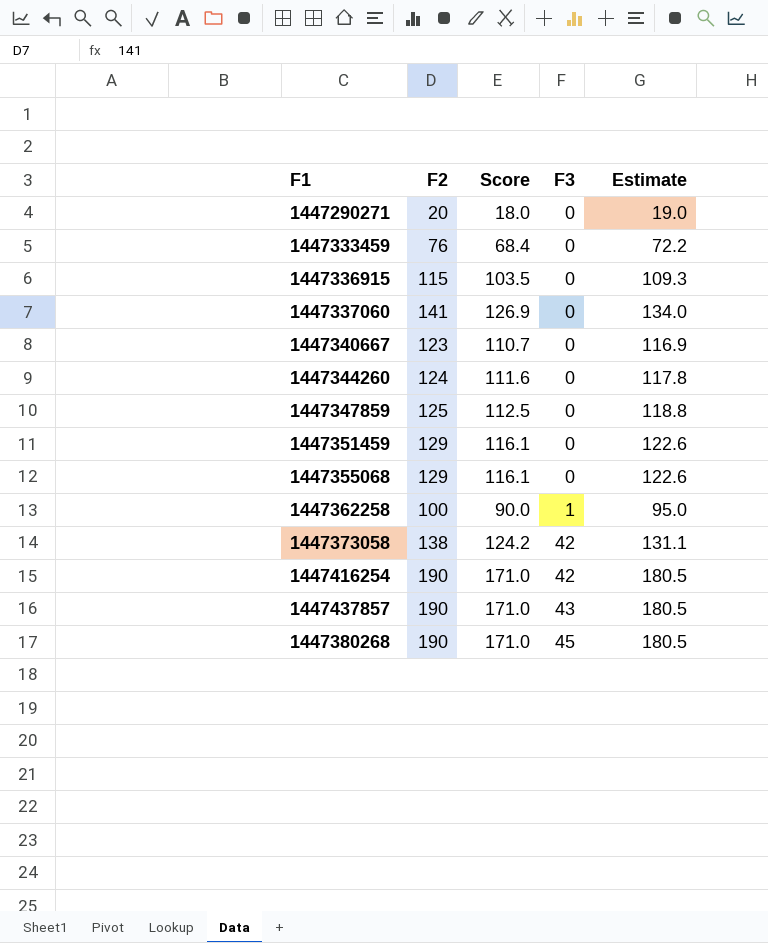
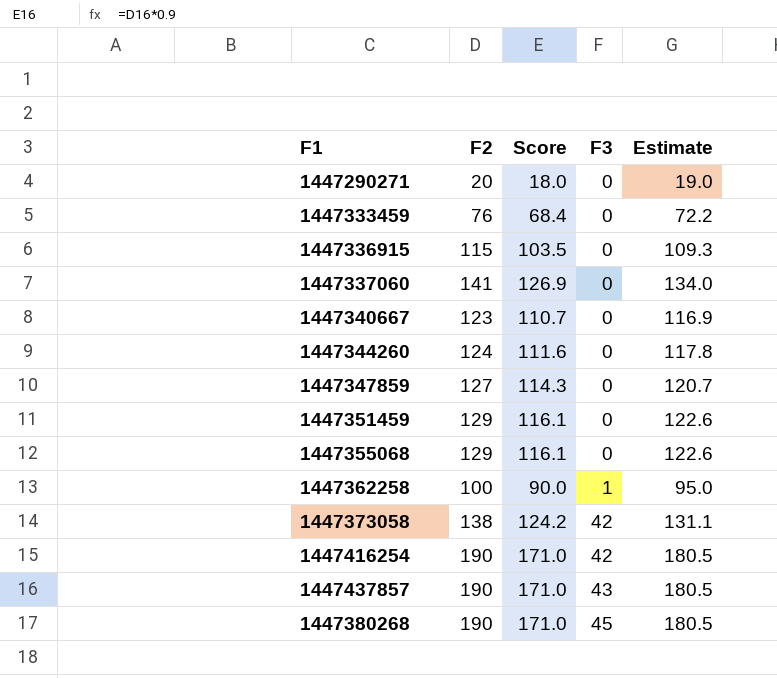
1447347859 | F2: 125 -> 127
1447347859 | Score: 112.5 -> 114.3
1447347859 | Estimate: 118.8 -> 120.7

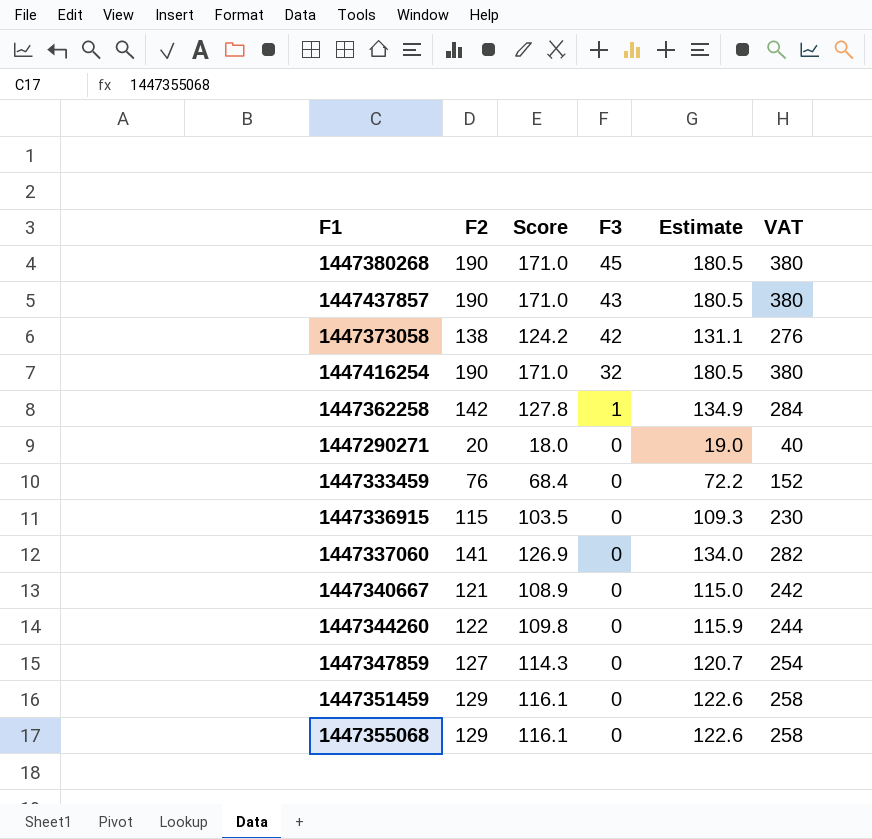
row order: F3 ascending -> F3 descending
column VAT | formula: none -> [F2] * 2
1447416254 | F3: 42 -> 32
1447362258 | F2: 100 -> 142
1447362258 | Score: 90.0 -> 127.8
1447362258 | Estimate: 95.0 -> 134.9
1447340667 | F2: 123 -> 121
1447340667 | Score: 110.7 -> 108.9
1447340667 | Estimate: 116.9 -> 115.0
1447344260 | F2: 124 -> 122
1447344260 | Score: 111.6 -> 109.8
1447344260 | Estimate: 117.8 -> 115.9

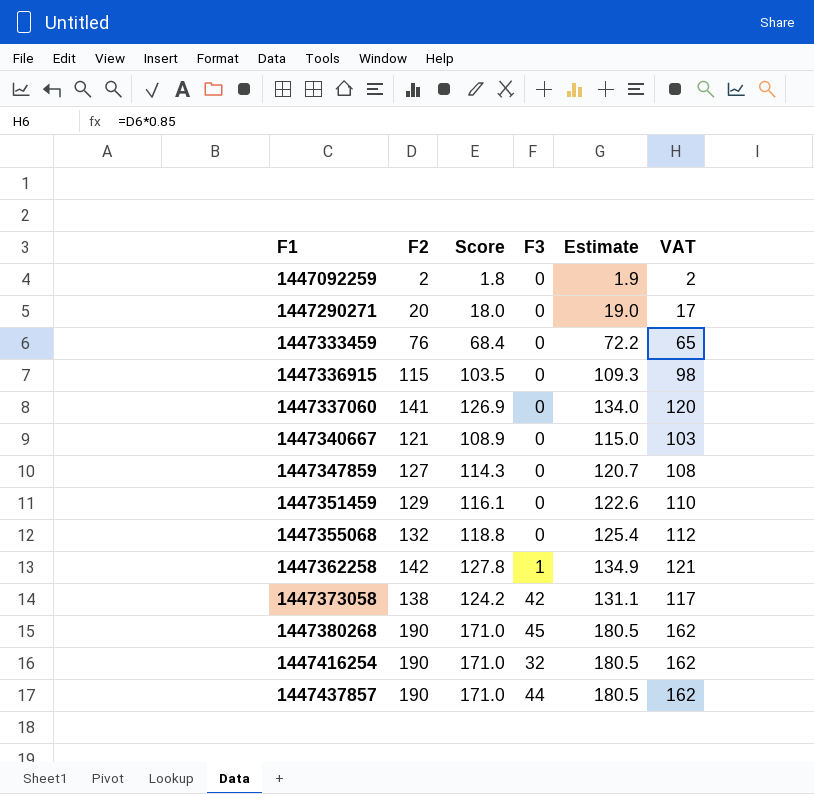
row order: F3 descending -> F1 ascending
column VAT | formula: [F2] * 2 -> [F2] * 0.85
row 1447344260: 122 | 109.8 | 0 | 115.9 | 244 -> none
row 1447092259: none -> 2 | 1.8 | 0 | 1.9 | 2
1447355068 | F2: 129 -> 132
1447355068 | Score: 116.1 -> 118.8
1447355068 | Estimate: 122.6 -> 125.4
1447437857 | F3: 43 -> 44

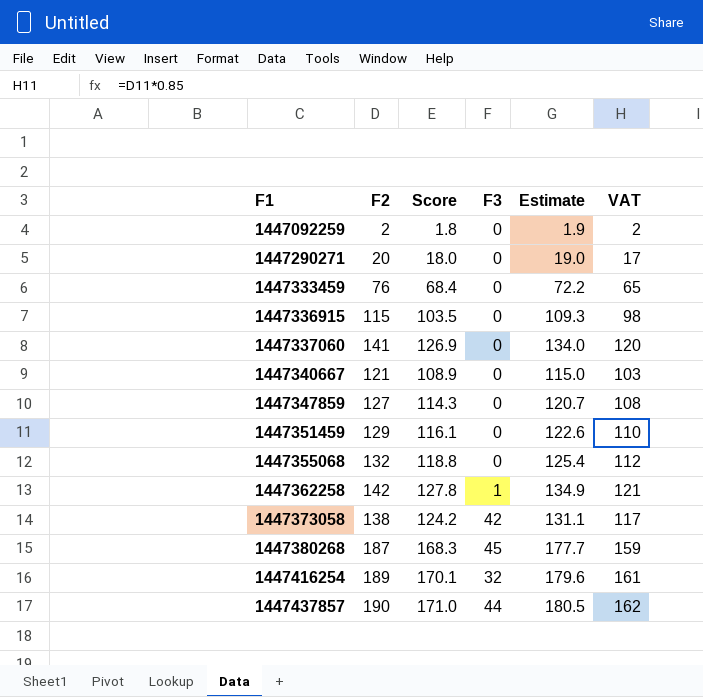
1447380268 | F2: 190 -> 187
1447380268 | Score: 171.0 -> 168.3
1447380268 | Estimate: 180.5 -> 177.7
1447380268 | VAT: 162 -> 159
1447416254 | F2: 190 -> 189
1447416254 | Score: 171.0 -> 170.1
1447416254 | Estimate: 180.5 -> 179.6
1447416254 | VAT: 162 -> 161

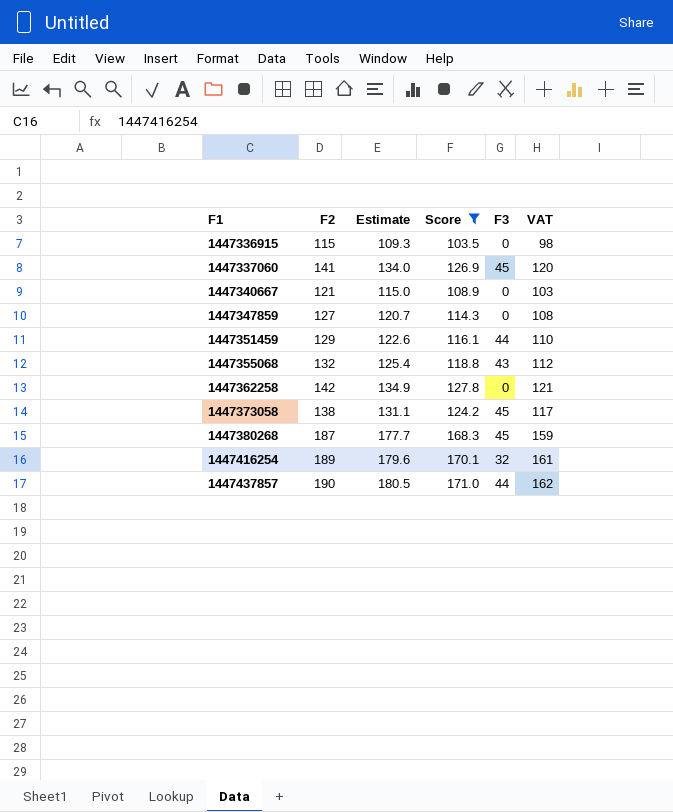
filter: none -> Score >= 103.5
column Estimate | position: 5 -> 3
1447337060 | F3: 0 -> 45
1447351459 | F3: 0 -> 44
1447355068 | F3: 0 -> 43
1447362258 | F3: 1 -> 0
1447373058 | F3: 42 -> 45

